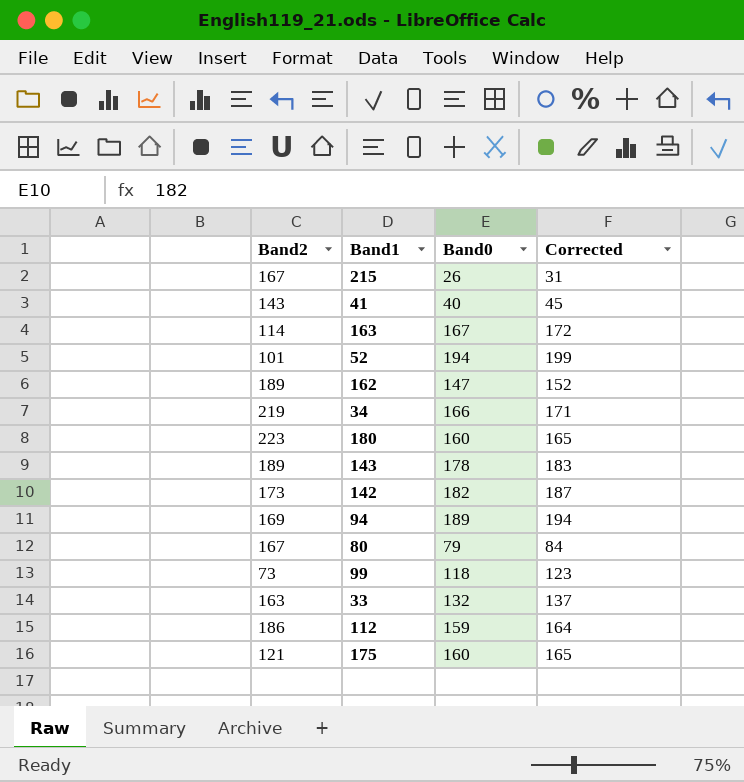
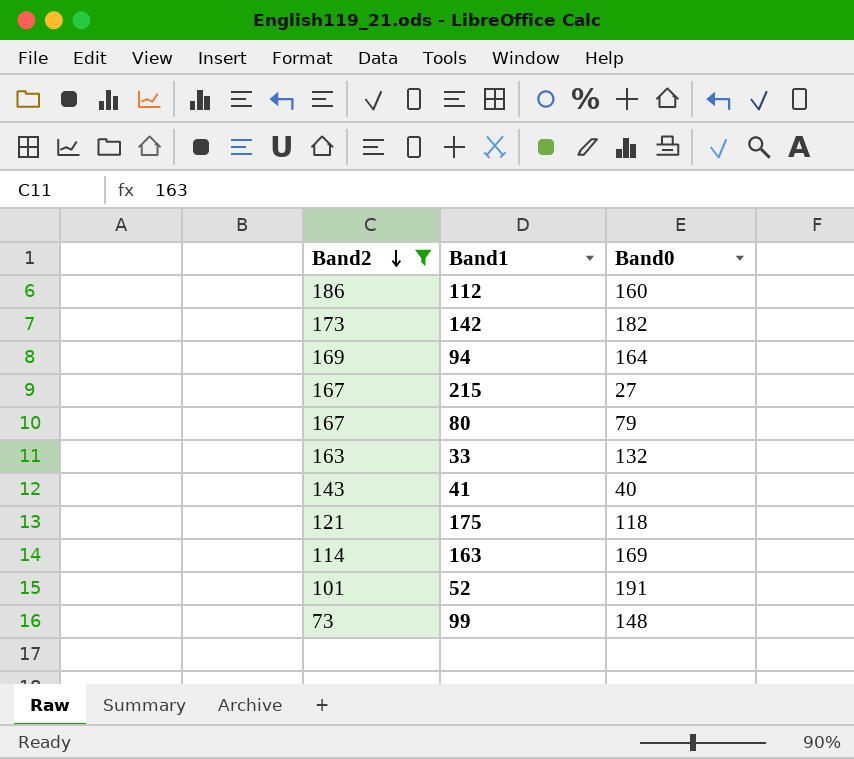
filter: none -> Band2 <= 186
row order: none -> Band2 descending
column Corrected | formula: [Band0] + 5 -> none
112 | Band0: 159 -> 160
94 | Band0: 189 -> 164
215 | Band0: 26 -> 27
175 | Band0: 160 -> 118
163 | Band0: 167 -> 169
52 | Band0: 194 -> 191
99 | Band0: 118 -> 148

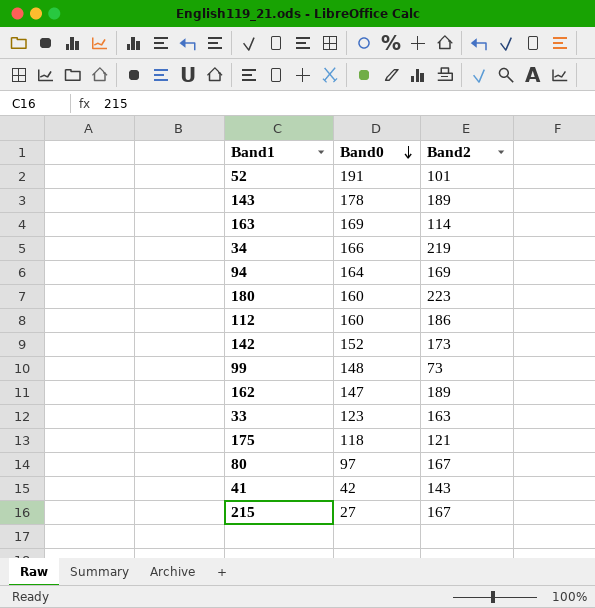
filter: Band2 <= 186 -> none
row order: Band2 descending -> Band0 descending
column Band2 | position: 1 -> 3
142 | Band0: 182 -> 152
33 | Band0: 132 -> 123
80 | Band0: 79 -> 97
41 | Band0: 40 -> 42

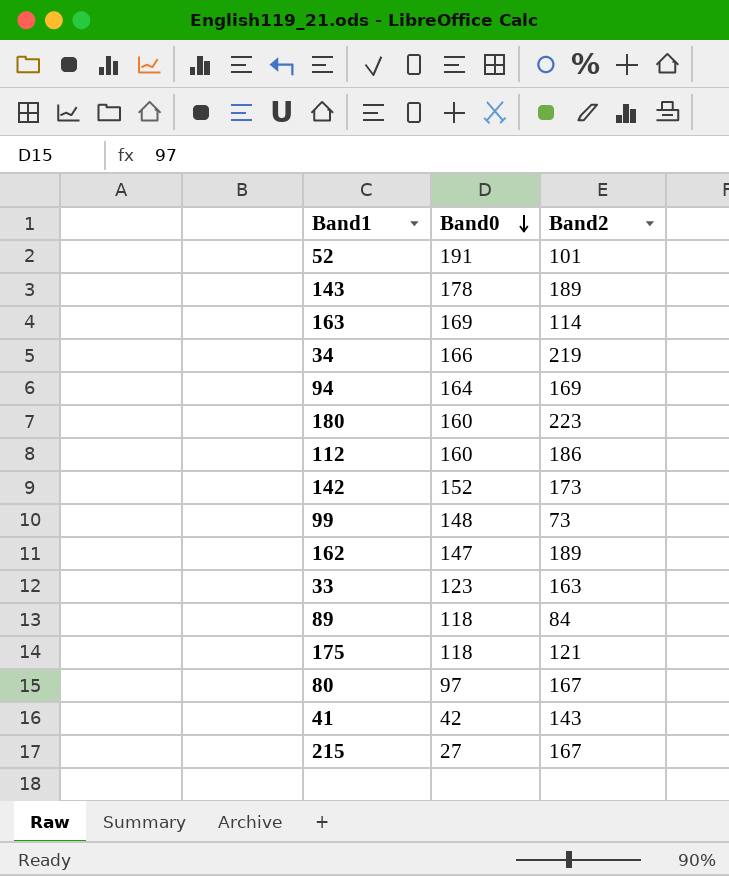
row 89: none -> 118 | 84

